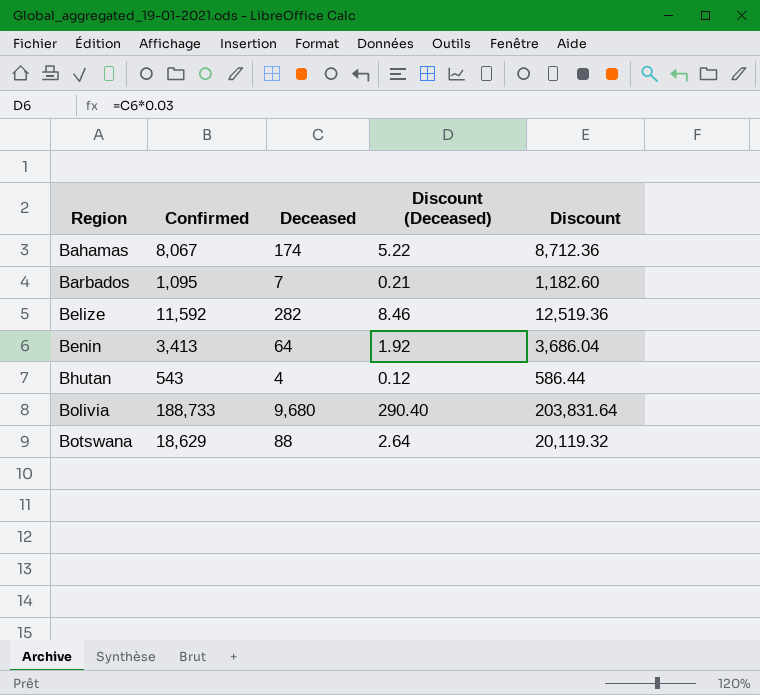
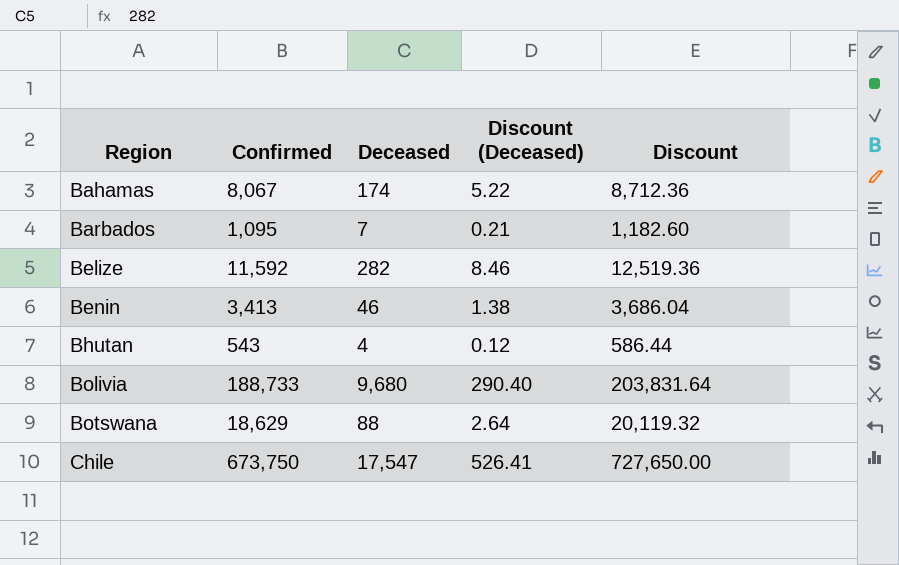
Benin | Deceased: 64 -> 46
Benin | Discount (Deceased): 1.92 -> 1.38
row Chile: none -> 673,750 | 17,547 | 526.41 | 727,650.00

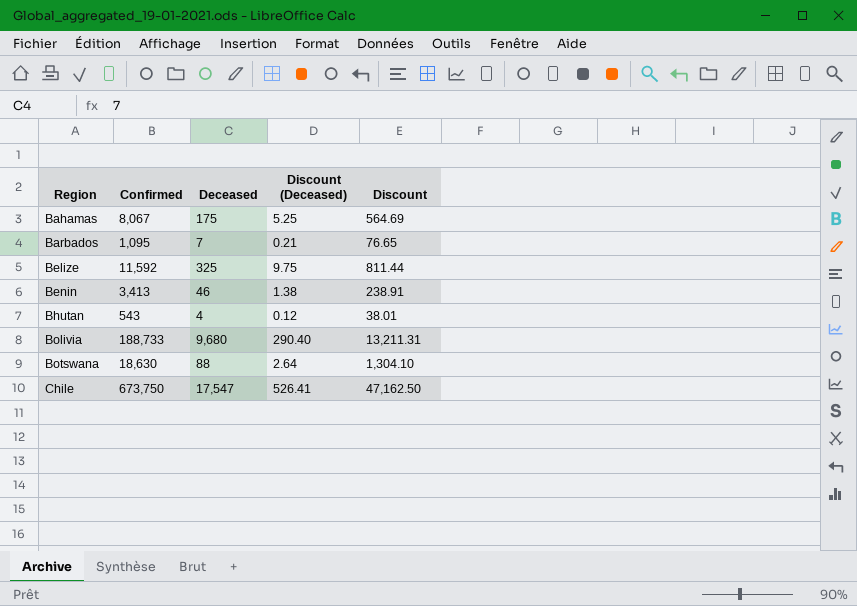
column Discount | formula: [Confirmed] * 1.08 -> [Confirmed] * 0.07
Bahamas | Deceased: 174 -> 175
Bahamas | Discount (Deceased): 5.22 -> 5.25
Belize | Deceased: 282 -> 325
Belize | Discount (Deceased): 8.46 -> 9.75
Botswana | Confirmed: 18,629 -> 18,630

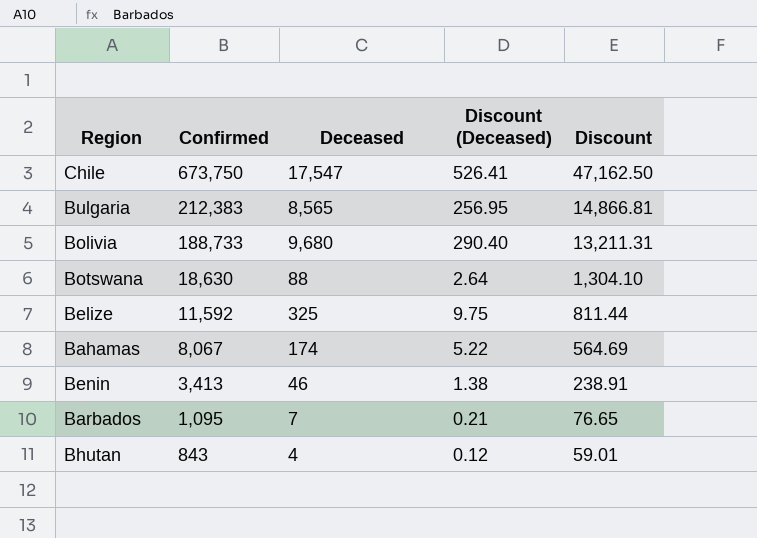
row order: Region ascending -> Confirmed descending
row Bulgaria: none -> 212,383 | 8,565 | 256.95 | 14,866.81
Bahamas | Deceased: 175 -> 174
Bahamas | Discount (Deceased): 5.25 -> 5.22
Bhutan | Confirmed: 543 -> 843
Bhutan | Discount: 38.01 -> 59.01

